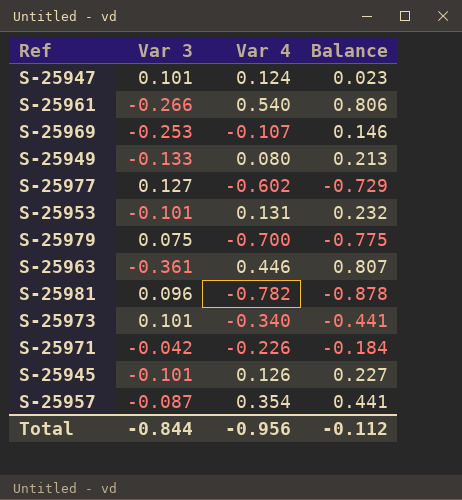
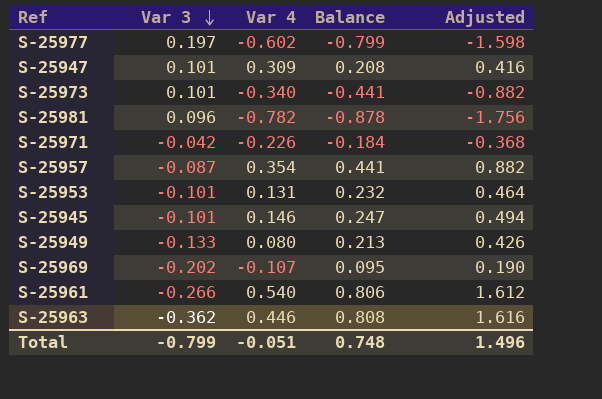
row order: none -> Var 3 descending
column Adjusted | formula: none -> [Balance] * 2
row S-25979: 0.075 | -0.700 | -0.775 -> none
S-25977 | Var 3: 0.127 -> 0.197
S-25977 | Balance: -0.729 -> -0.799
S-25947 | Var 4: 0.124 -> 0.309
S-25947 | Balance: 0.023 -> 0.208
S-25945 | Var 4: 0.126 -> 0.146
S-25945 | Balance: 0.227 -> 0.247
S-25969 | Var 3: -0.253 -> -0.202
S-25969 | Balance: 0.146 -> 0.095
S-25963 | Var 3: -0.361 -> -0.362
S-25963 | Balance: 0.807 -> 0.808
Total | Var 3: -0.844 -> -0.799
Total | Var 4: -0.956 -> -0.051
Total | Balance: -0.112 -> 0.748

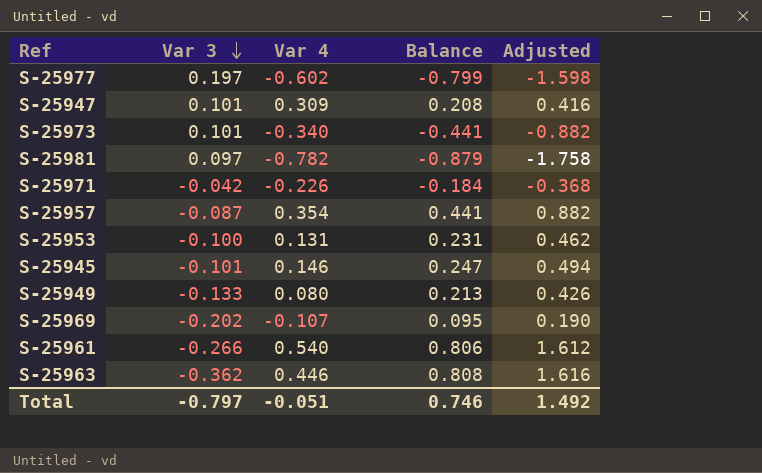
S-25981 | Var 3: 0.096 -> 0.097
S-25981 | Balance: -0.878 -> -0.879
S-25981 | Adjusted: -1.756 -> -1.758
S-25953 | Var 3: -0.101 -> -0.100
S-25953 | Balance: 0.232 -> 0.231
S-25953 | Adjusted: 0.464 -> 0.462
Total | Var 3: -0.799 -> -0.797
Total | Balance: 0.748 -> 0.746
Total | Adjusted: 1.496 -> 1.492

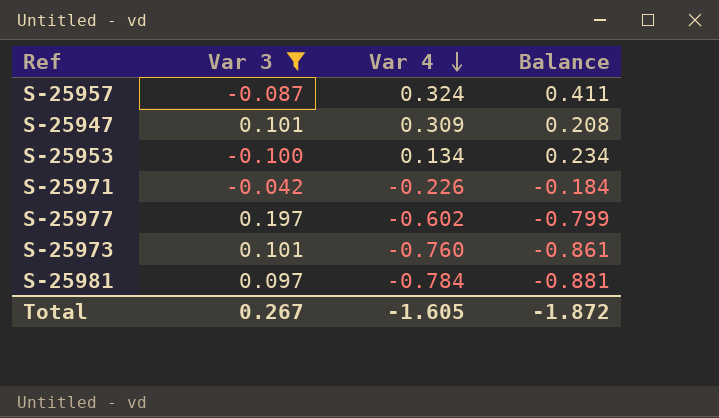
filter: none -> Var 3 >= -0.100
row order: Var 3 descending -> Var 4 descending
column Adjusted | formula: [Balance] * 2 -> none
S-25957 | Var 4: 0.354 -> 0.324
S-25957 | Balance: 0.441 -> 0.411
S-25953 | Var 4: 0.131 -> 0.134
S-25953 | Balance: 0.231 -> 0.234
S-25973 | Var 4: -0.340 -> -0.760
S-25973 | Balance: -0.441 -> -0.861
S-25981 | Var 4: -0.782 -> -0.784
S-25981 | Balance: -0.879 -> -0.881
Total | Var 3: -0.797 -> 0.267
Total | Var 4: -0.051 -> -1.605
Total | Balance: 0.746 -> -1.872

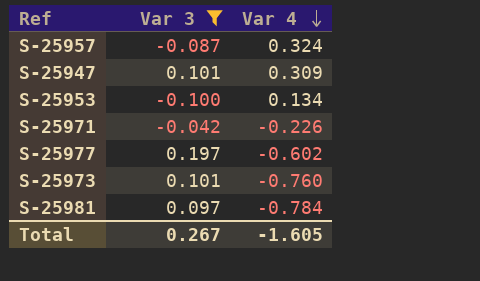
column Balance | formula: [Var 4] - [Var 3] -> none

